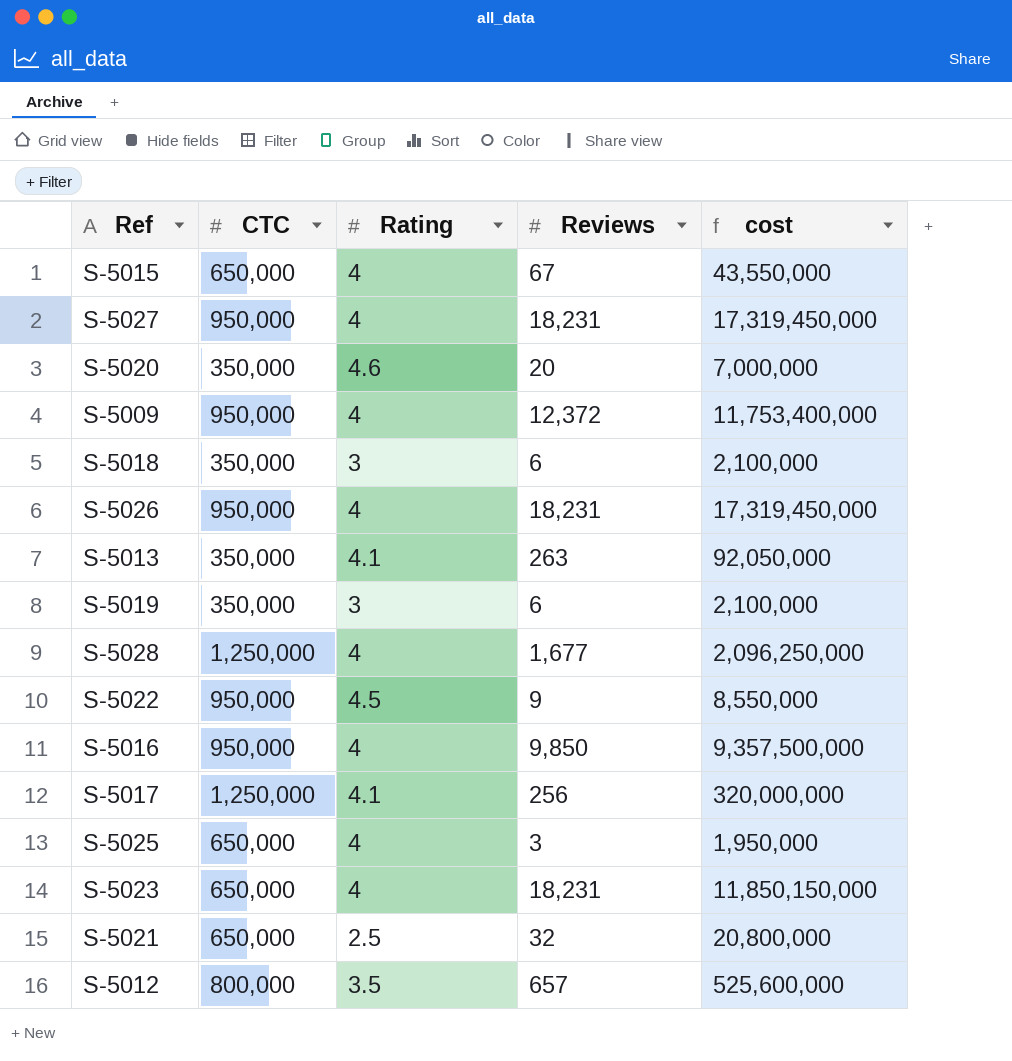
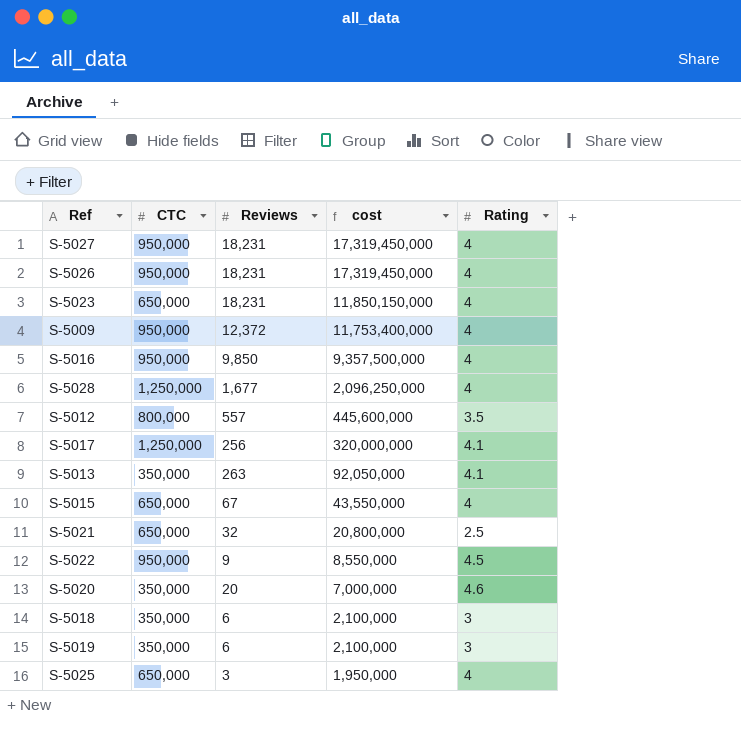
row order: none -> cost descending
column Rating | position: 3 -> 5
S-5012 | Reviews: 657 -> 557
S-5012 | cost: 525,600,000 -> 445,600,000

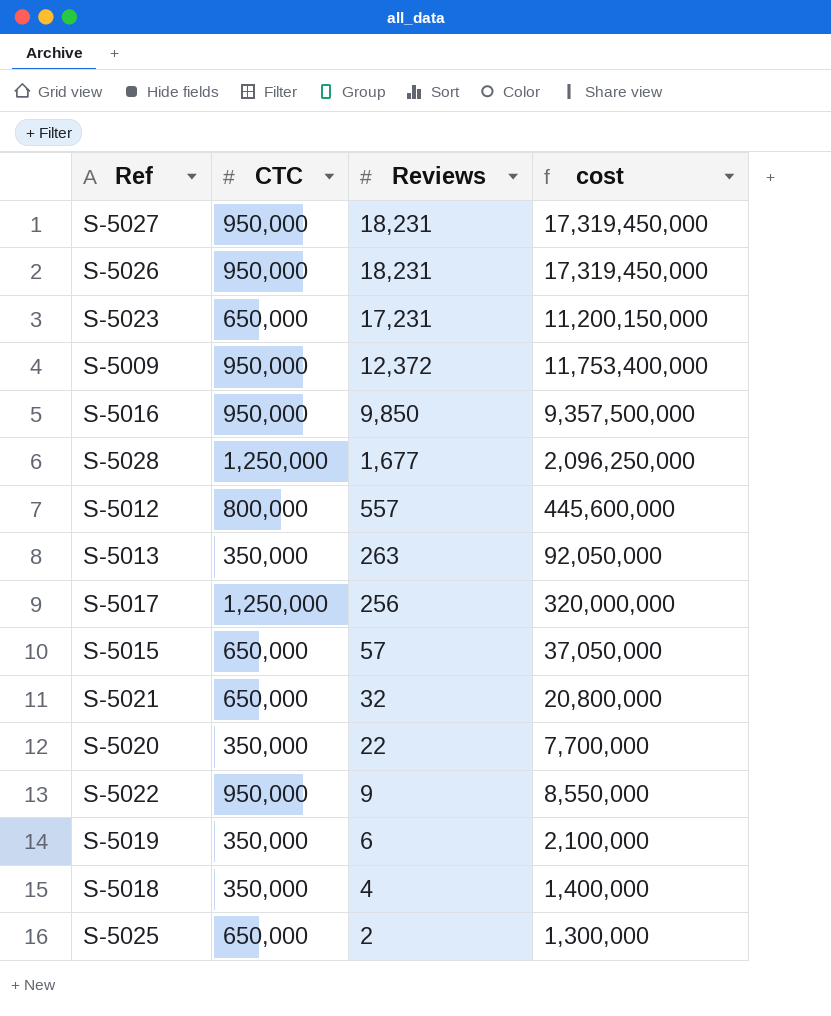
row order: cost descending -> Reviews descending
column Rating | position: 5 -> none
S-5023 | Reviews: 18,231 -> 17,231
S-5023 | cost: 11,850,150,000 -> 11,200,150,000
S-5015 | Reviews: 67 -> 57
S-5015 | cost: 43,550,000 -> 37,050,000
S-5020 | Reviews: 20 -> 22
S-5020 | cost: 7,000,000 -> 7,700,000
S-5018 | Reviews: 6 -> 4
S-5018 | cost: 2,100,000 -> 1,400,000
S-5025 | Reviews: 3 -> 2
S-5025 | cost: 1,950,000 -> 1,300,000

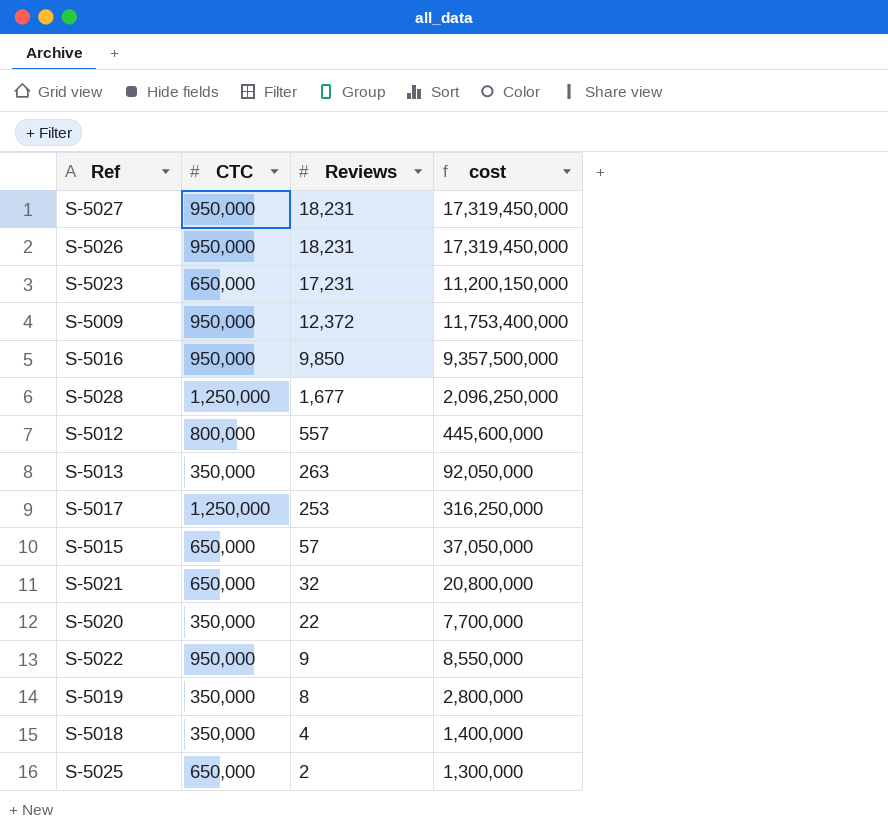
S-5017 | Reviews: 256 -> 253
S-5017 | cost: 320,000,000 -> 316,250,000
S-5019 | Reviews: 6 -> 8
S-5019 | cost: 2,100,000 -> 2,800,000

